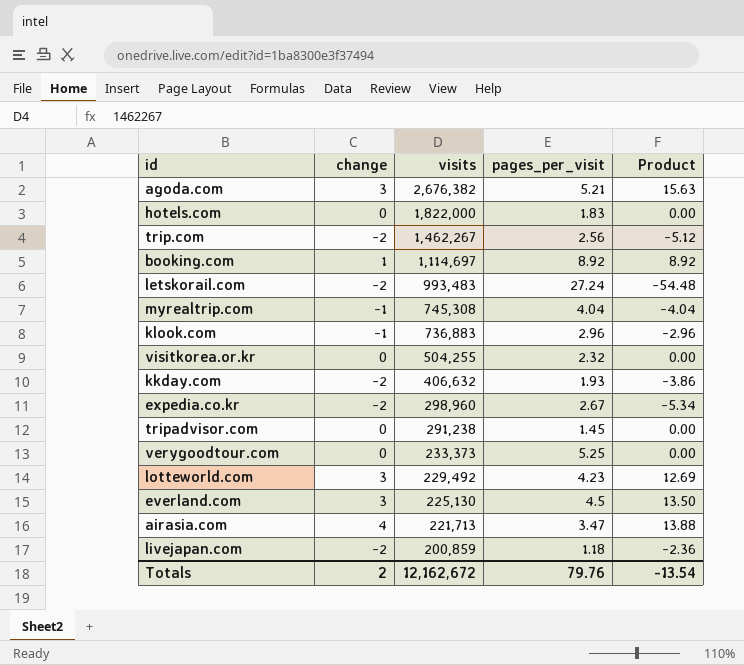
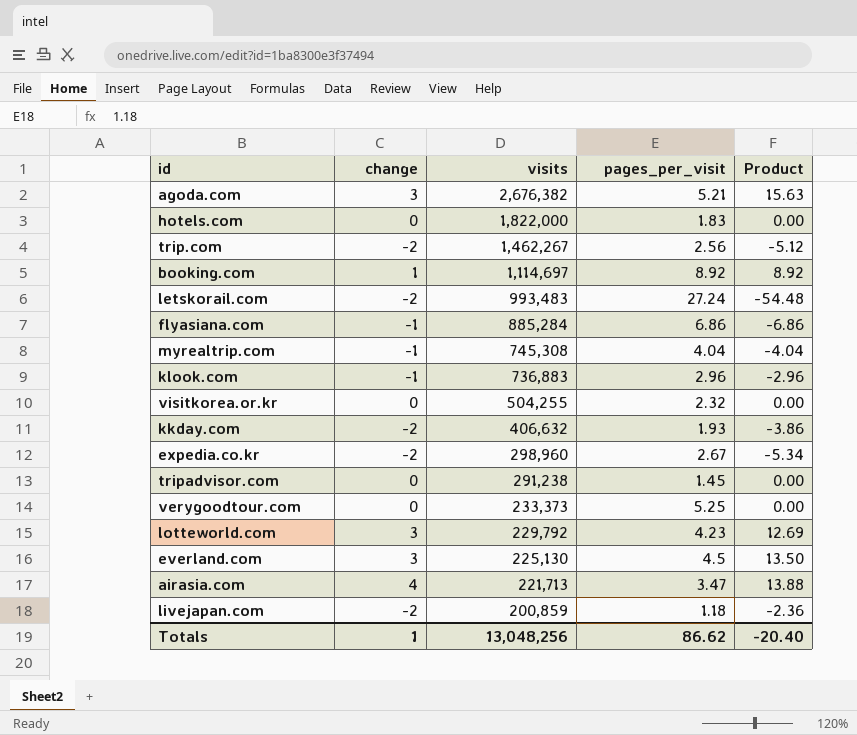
row flyasiana.com: none -> -1 | 885,284 | 6.86 | -6.86
lotteworld.com | visits: 229,492 -> 229,792
Totals | change: 2 -> 1
Totals | visits: 12,162,672 -> 13,048,256
Totals | pages_per_visit: 79.76 -> 86.62
Totals | Product: -13.54 -> -20.40

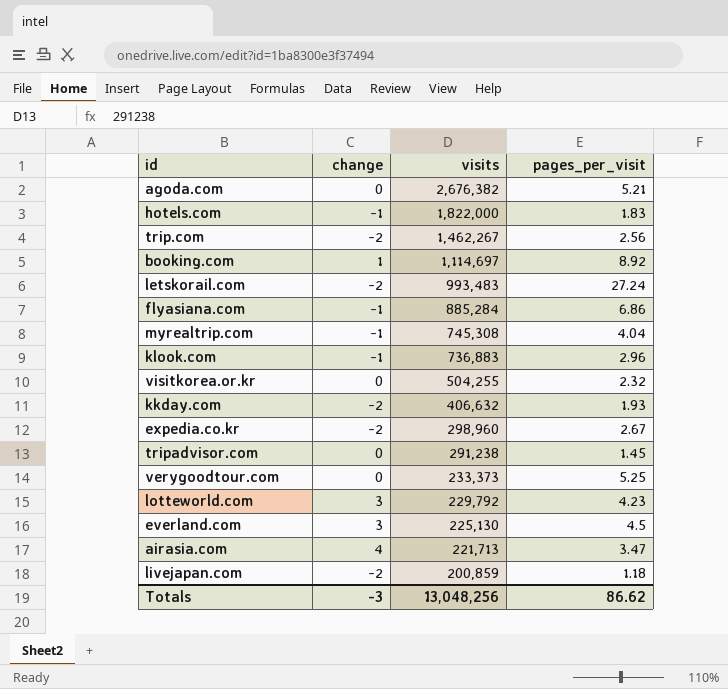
column Product | formula: [change] * [pages_per_visit] -> none
agoda.com | change: 3 -> 0
hotels.com | change: 0 -> -1
Totals | change: 1 -> -3

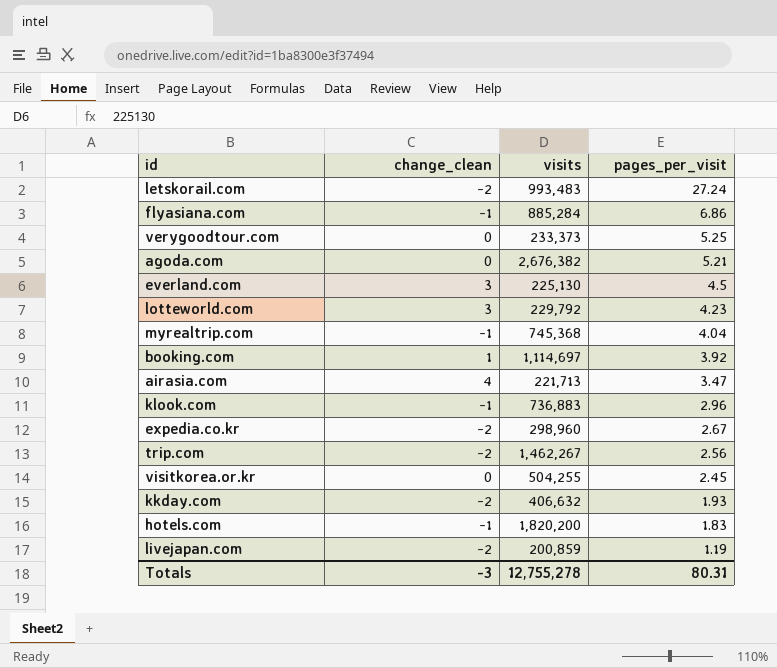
row order: visits descending -> pages_per_visit descending
column name: change -> change_clean
row tripadvisor.com: 0 | 291,238 | 1.45 -> none
myrealtrip.com | visits: 745,308 -> 745,368
booking.com | pages_per_visit: 8.92 -> 3.92
visitkorea.or.kr | pages_per_visit: 2.32 -> 2.45
hotels.com | visits: 1,822,000 -> 1,820,200
livejapan.com | pages_per_visit: 1.18 -> 1.19
Totals | visits: 13,048,256 -> 12,755,278
Totals | pages_per_visit: 86.62 -> 80.31

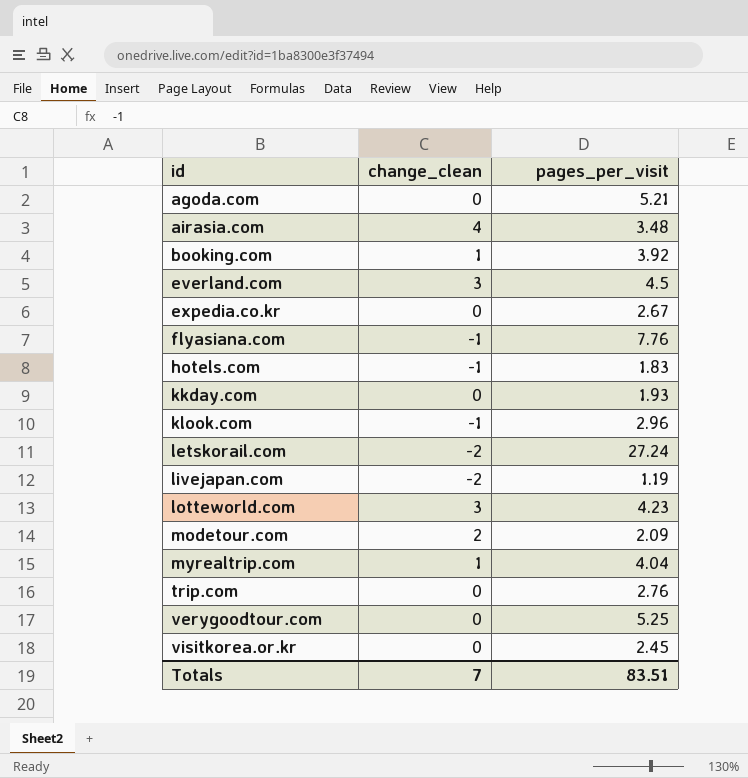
row order: pages_per_visit descending -> id ascending
column visits | position: 3 -> none
airasia.com | pages_per_visit: 3.47 -> 3.48
expedia.co.kr | change_clean: -2 -> 0
flyasiana.com | pages_per_visit: 6.86 -> 7.76
kkday.com | change_clean: -2 -> 0
row modetour.com: none -> 2 | 2.09
myrealtrip.com | change_clean: -1 -> 1
trip.com | change_clean: -2 -> 0
trip.com | pages_per_visit: 2.56 -> 2.76
Totals | change_clean: -3 -> 7
Totals | pages_per_visit: 80.31 -> 83.51

